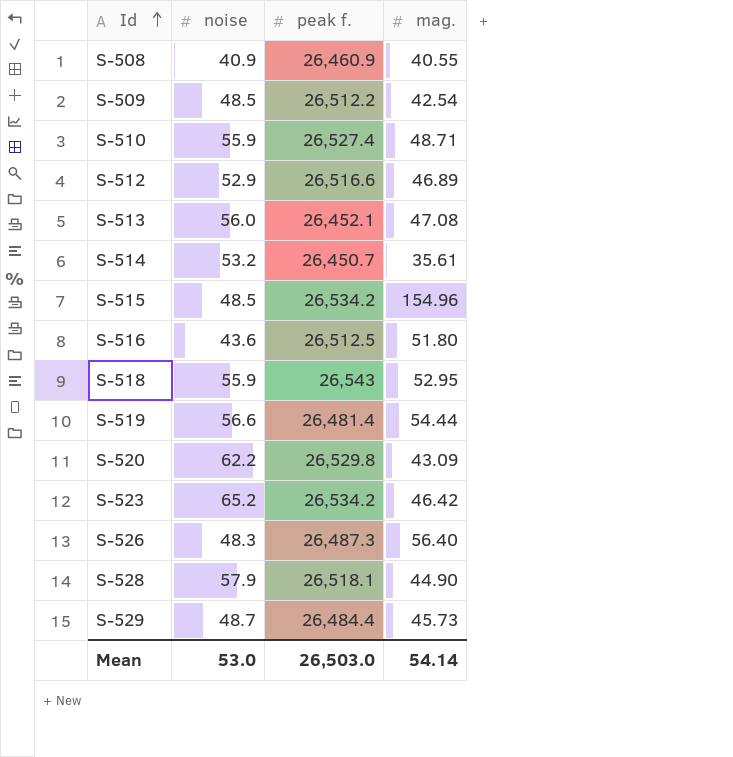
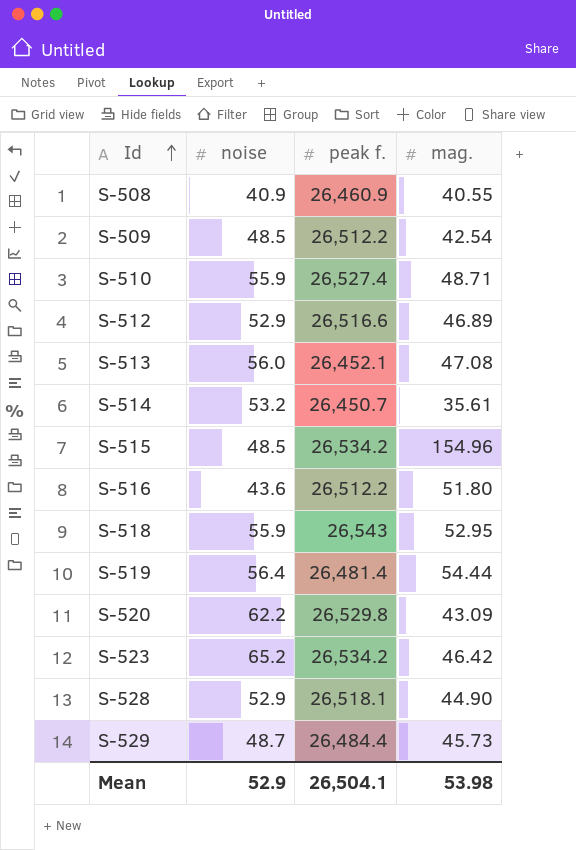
row S-526: 48.3 | 26,487.3 | 56.40 -> none
S-516 | peak f.: 26,512.5 -> 26,512.2
S-519 | noise: 56.6 -> 56.4
S-528 | noise: 57.9 -> 52.9
Mean | noise: 53.0 -> 52.9
Mean | peak f.: 26,503.0 -> 26,504.1
Mean | mag.: 54.14 -> 53.98

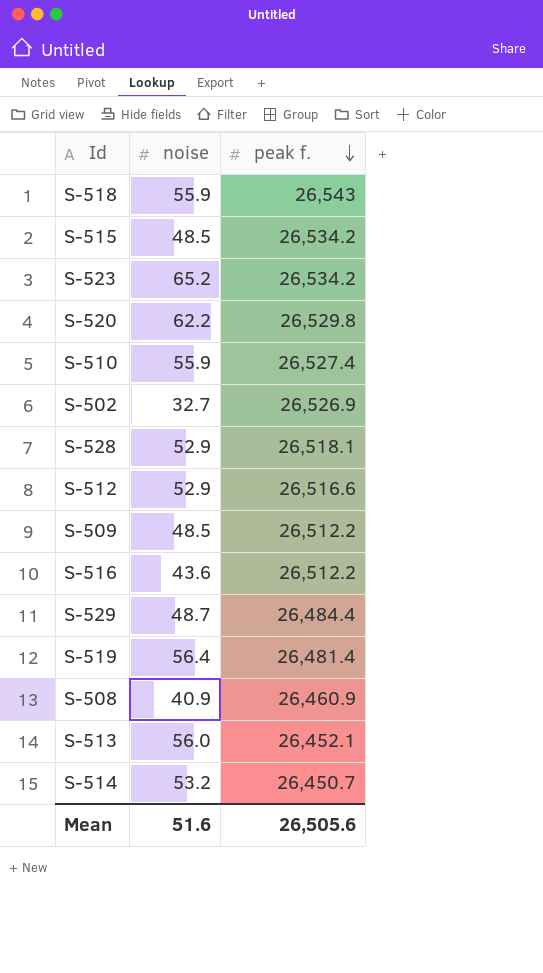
row order: Id ascending -> peak f. descending
column mag. | position: 4 -> none
row S-502: none -> 32.7 | 26,526.9
Mean | noise: 52.9 -> 51.6
Mean | peak f.: 26,504.1 -> 26,505.6

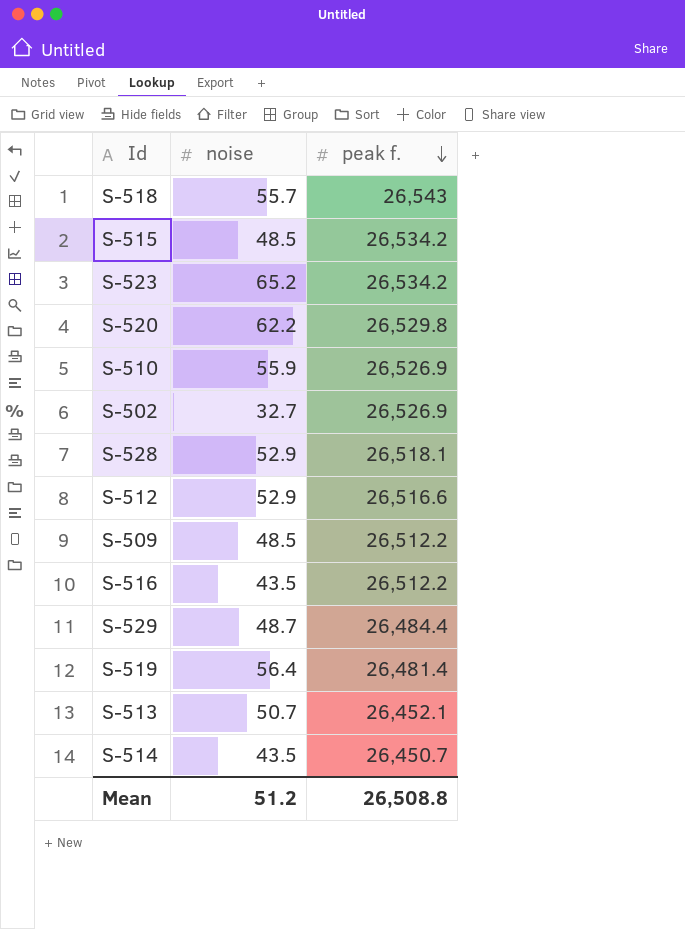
row S-508: 40.9 | 26,460.9 -> none
S-518 | noise: 55.9 -> 55.7
S-510 | peak f.: 26,527.4 -> 26,526.9
S-516 | noise: 43.6 -> 43.5
S-513 | noise: 56.0 -> 50.7
S-514 | noise: 53.2 -> 43.5
Mean | noise: 51.6 -> 51.2
Mean | peak f.: 26,505.6 -> 26,508.8

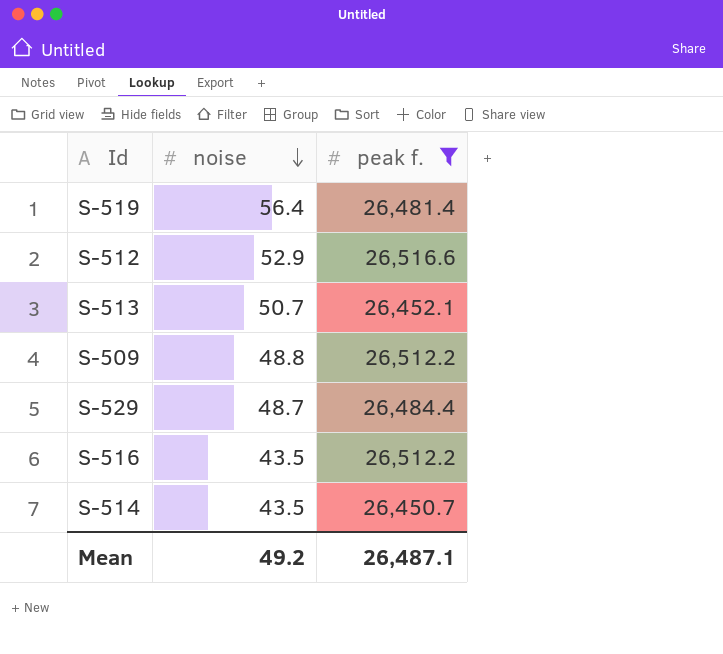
filter: none -> peak f. <= 26,516.6
row order: peak f. descending -> noise descending
S-509 | noise: 48.5 -> 48.8
Mean | noise: 51.2 -> 49.2
Mean | peak f.: 26,508.8 -> 26,487.1

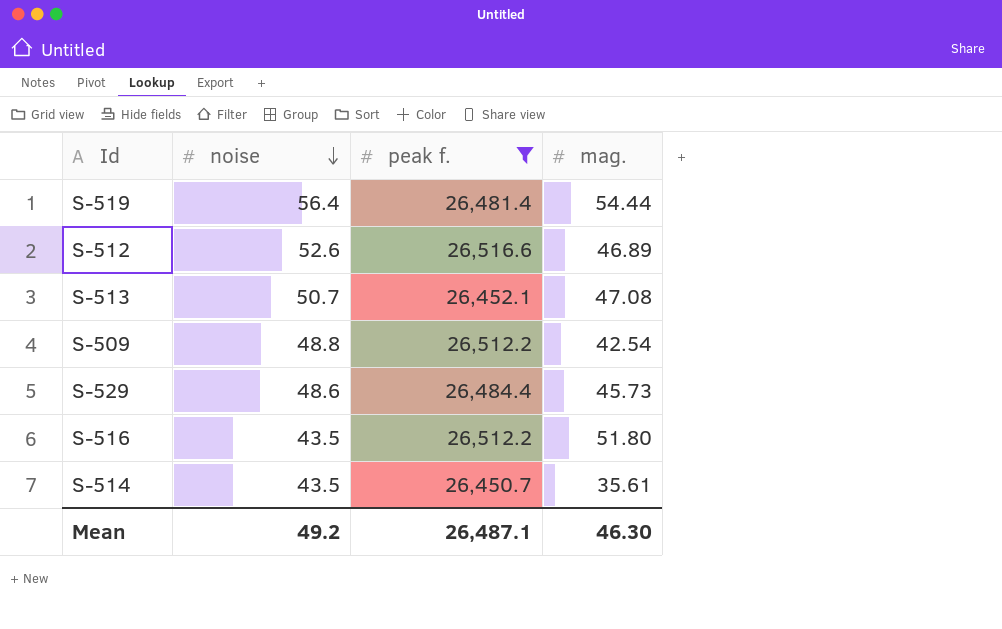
column mag. | position: none -> 4
S-512 | noise: 52.9 -> 52.6
S-529 | noise: 48.7 -> 48.6

